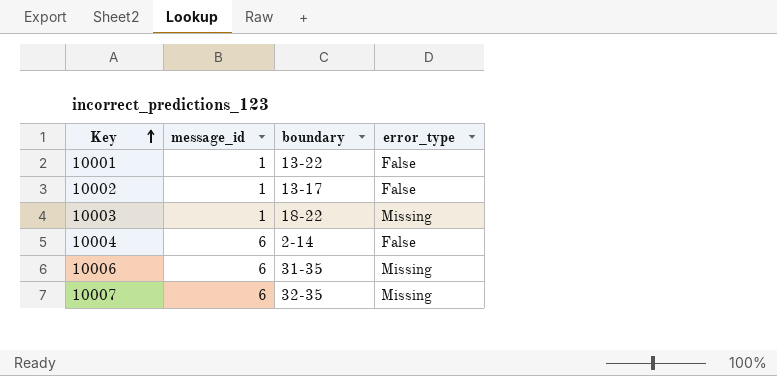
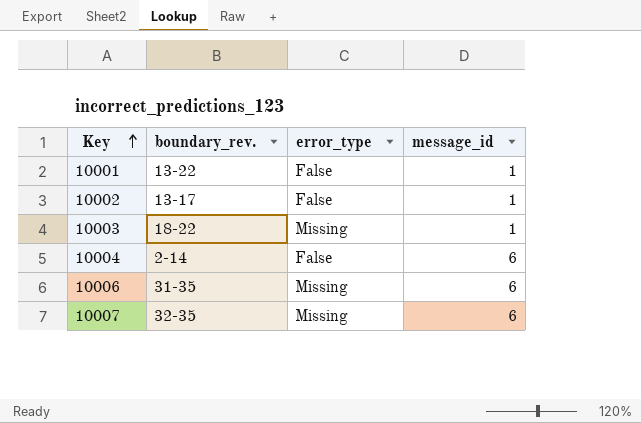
column name: boundary -> boundary_rev.
column message_id | position: 2 -> 4

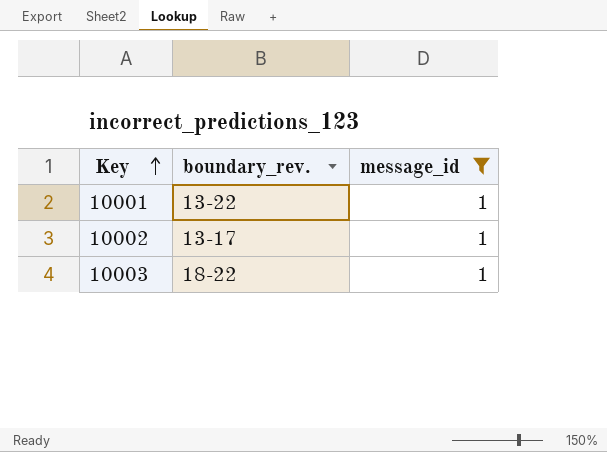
filter: none -> message_id = 1
column error_type | position: 3 -> none

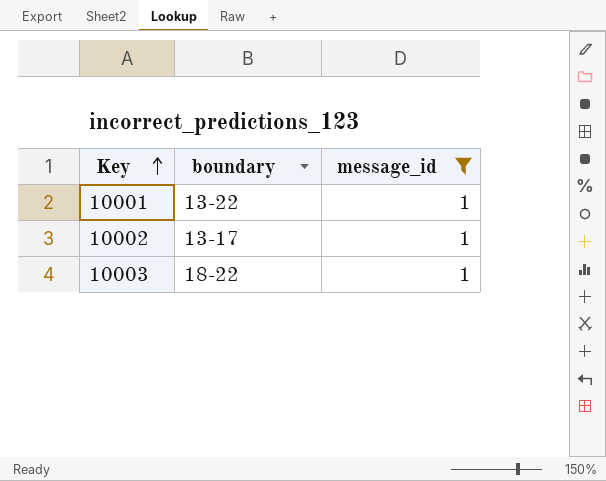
column name: boundary_rev. -> boundary

